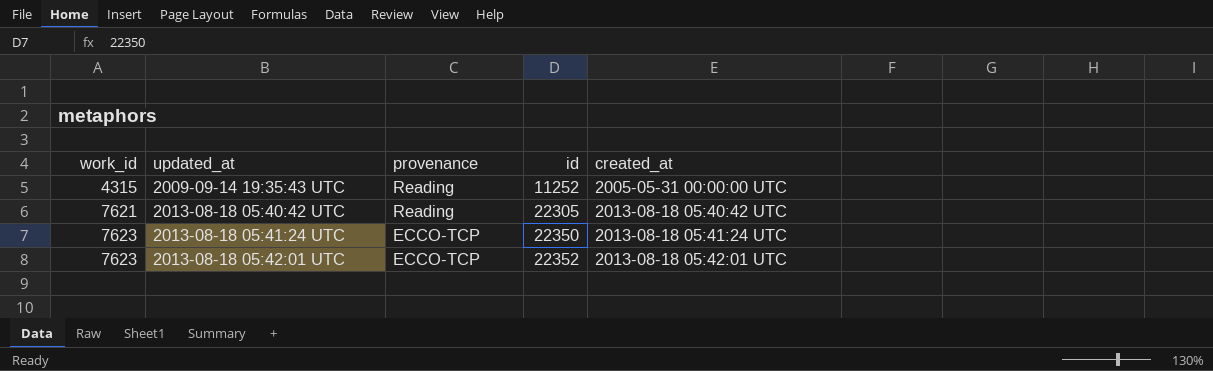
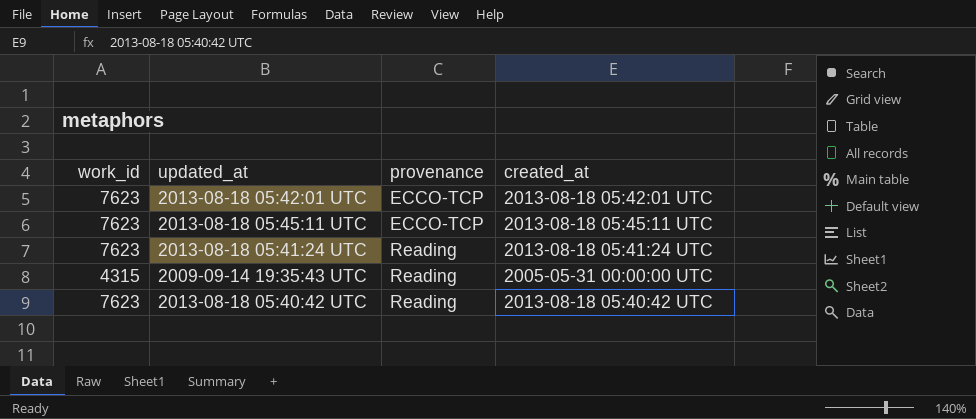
row order: work_id ascending -> provenance ascending
column id | position: 4 -> none
row 2013-08-18 05:45:11 UTC: none -> 7623 | ECCO-TCP | 2013-08-18 05:45:11 UTC
2013-08-18 05:41:24 UTC | provenance: ECCO-TCP -> Reading
2013-08-18 05:40:42 UTC | work_id: 7621 -> 7623

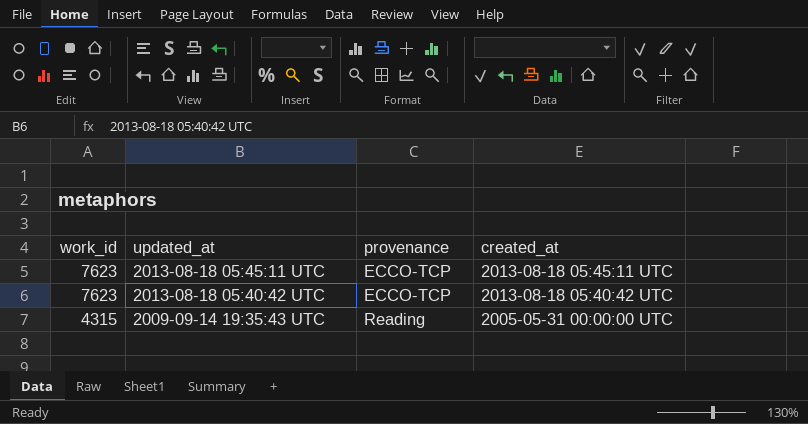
row order: provenance ascending -> work_id descending
row 2013-08-18 05:42:01 UTC: 7623 | ECCO-TCP | 2013-08-18 05:42:01 UTC -> none
row 2013-08-18 05:41:24 UTC: 7623 | Reading | 2013-08-18 05:41:24 UTC -> none
2013-08-18 05:40:42 UTC | provenance: Reading -> ECCO-TCP

